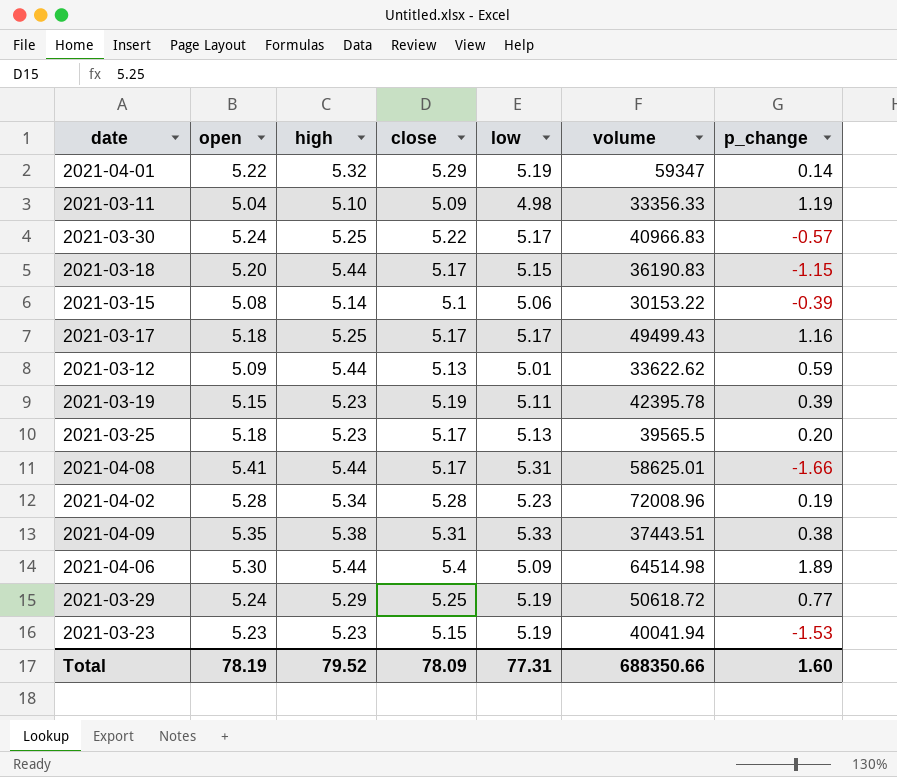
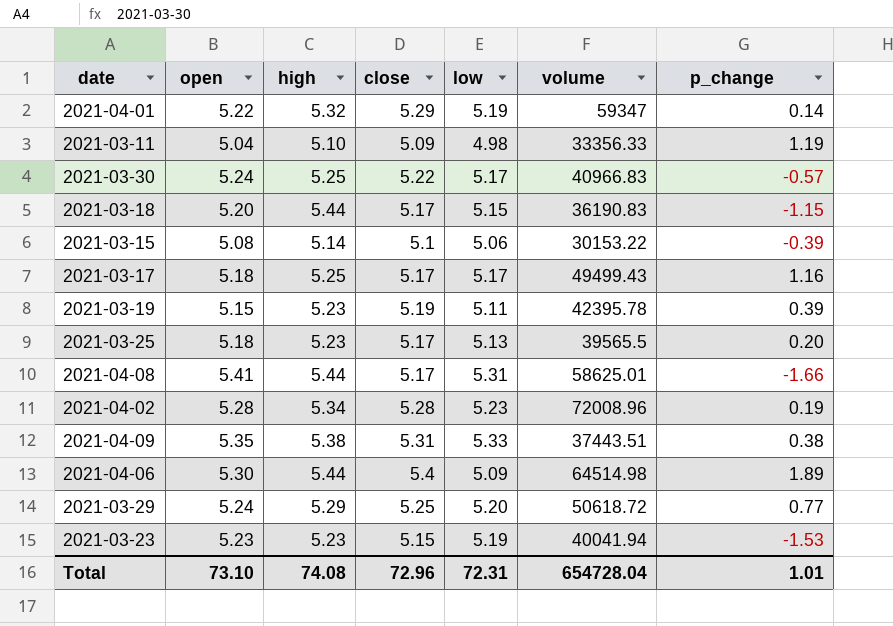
row 2021-03-12: 5.09 | 5.44 | 5.13 | 5.01 | 33622.62 | 0.59 -> none
2021-03-29 | low: 5.19 -> 5.20
Total | open: 78.19 -> 73.10
Total | high: 79.52 -> 74.08
Total | close: 78.09 -> 72.96
Total | low: 77.31 -> 72.31
Total | volume: 688350.66 -> 654728.04
Total | p_change: 1.60 -> 1.01

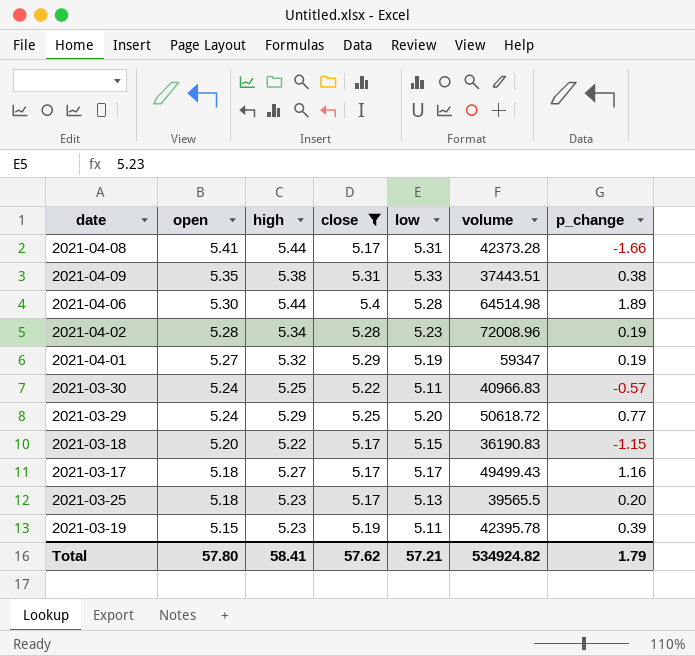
filter: none -> close >= 5.17
row order: none -> open descending
2021-04-08 | volume: 58625.01 -> 42373.28
2021-04-06 | low: 5.09 -> 5.28
2021-04-01 | open: 5.22 -> 5.27
2021-04-01 | p_change: 0.14 -> 0.19
2021-03-30 | low: 5.17 -> 5.11
2021-03-18 | high: 5.44 -> 5.22
2021-03-17 | high: 5.25 -> 5.27
Total | open: 73.10 -> 57.80
Total | high: 74.08 -> 58.41
Total | close: 72.96 -> 57.62
Total | low: 72.31 -> 57.21
Total | volume: 654728.04 -> 534924.82
Total | p_change: 1.01 -> 1.79

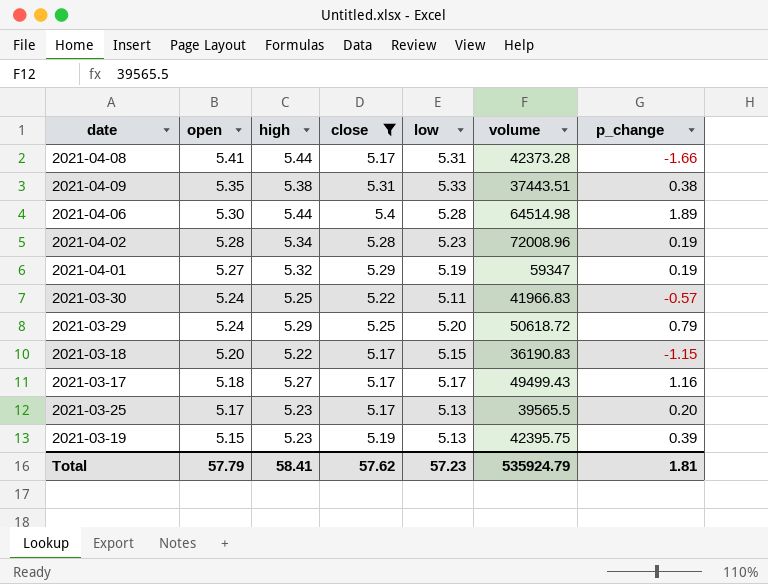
2021-03-30 | volume: 40966.83 -> 41966.83
2021-03-29 | p_change: 0.77 -> 0.79
2021-03-25 | open: 5.18 -> 5.17
2021-03-19 | low: 5.11 -> 5.13
2021-03-19 | volume: 42395.78 -> 42395.75
Total | open: 57.80 -> 57.79
Total | low: 57.21 -> 57.23
Total | volume: 534924.82 -> 535924.79
Total | p_change: 1.79 -> 1.81

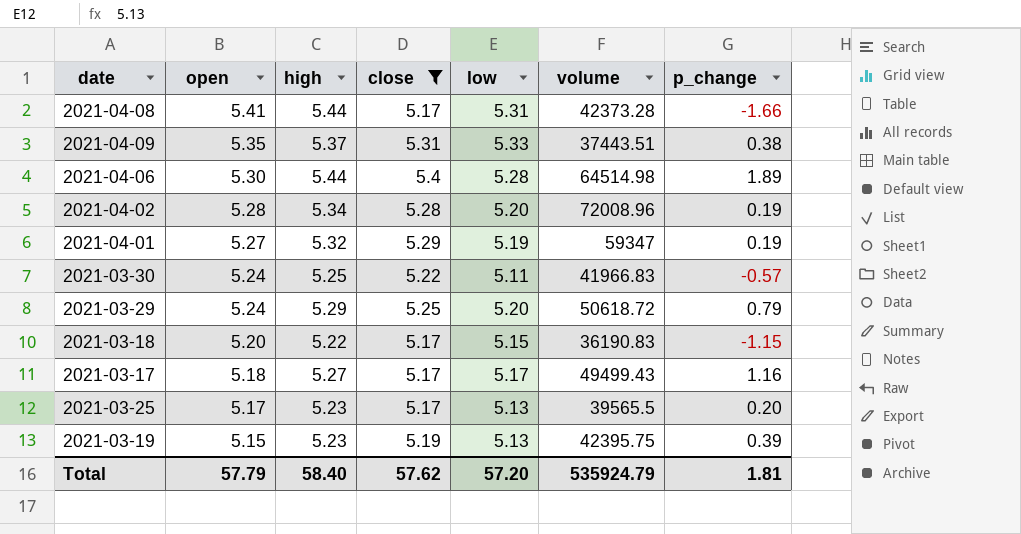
2021-04-09 | high: 5.38 -> 5.37
2021-04-02 | low: 5.23 -> 5.20
Total | high: 58.41 -> 58.40
Total | low: 57.23 -> 57.20

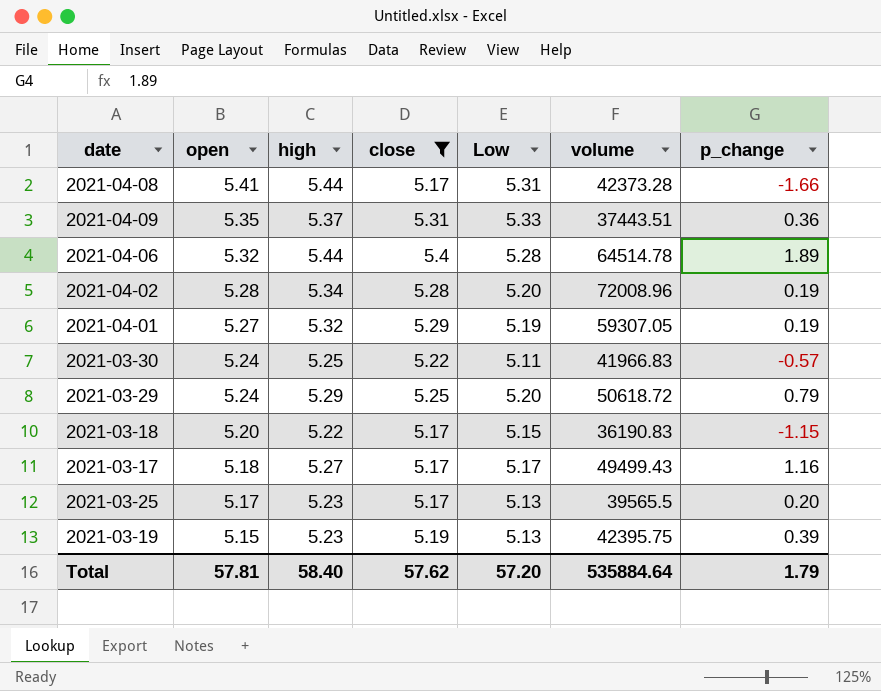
column name: low -> Low
2021-04-09 | p_change: 0.38 -> 0.36
2021-04-06 | open: 5.30 -> 5.32
2021-04-06 | volume: 64514.98 -> 64514.78
2021-04-01 | volume: 59347 -> 59307.05
Total | open: 57.79 -> 57.81
Total | volume: 535924.79 -> 535884.64
Total | p_change: 1.81 -> 1.79

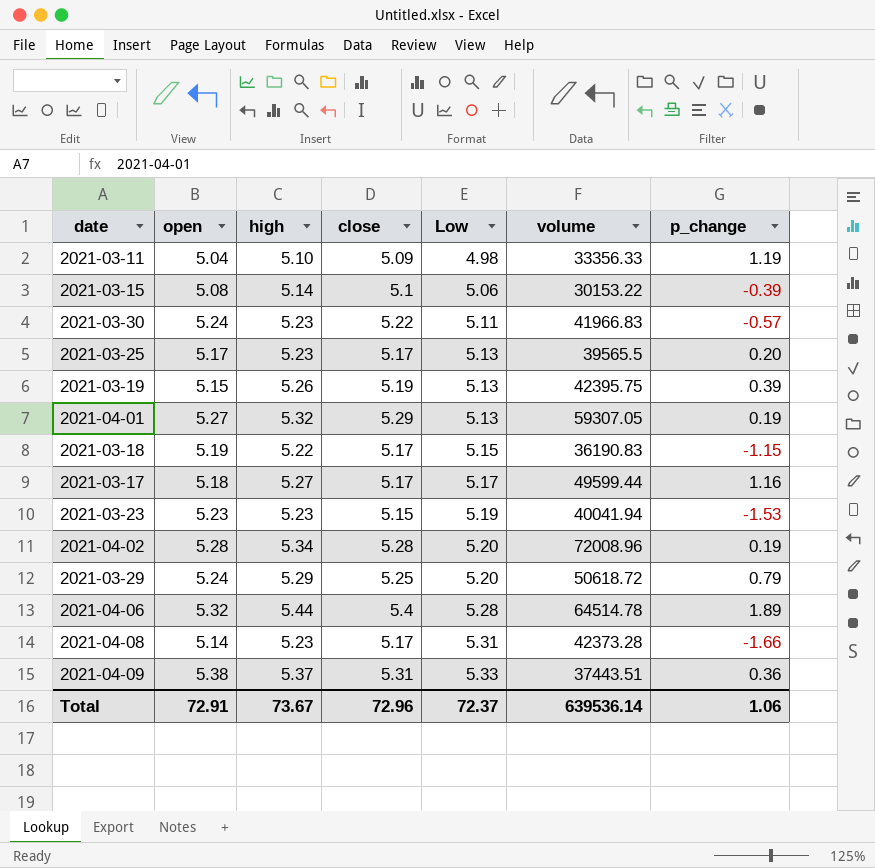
filter: close >= 5.17 -> none
row order: open descending -> Low ascending
2021-03-30 | high: 5.25 -> 5.23
2021-03-19 | high: 5.23 -> 5.26
2021-04-01 | Low: 5.19 -> 5.13
2021-03-18 | open: 5.20 -> 5.19
2021-03-17 | volume: 49499.43 -> 49599.44
2021-04-08 | open: 5.41 -> 5.14
2021-04-08 | high: 5.44 -> 5.23
2021-04-09 | open: 5.35 -> 5.38
Total | open: 57.81 -> 72.91
Total | high: 58.40 -> 73.67
Total | close: 57.62 -> 72.96
Total | Low: 57.20 -> 72.37
Total | volume: 535884.64 -> 639536.14
Total | p_change: 1.79 -> 1.06

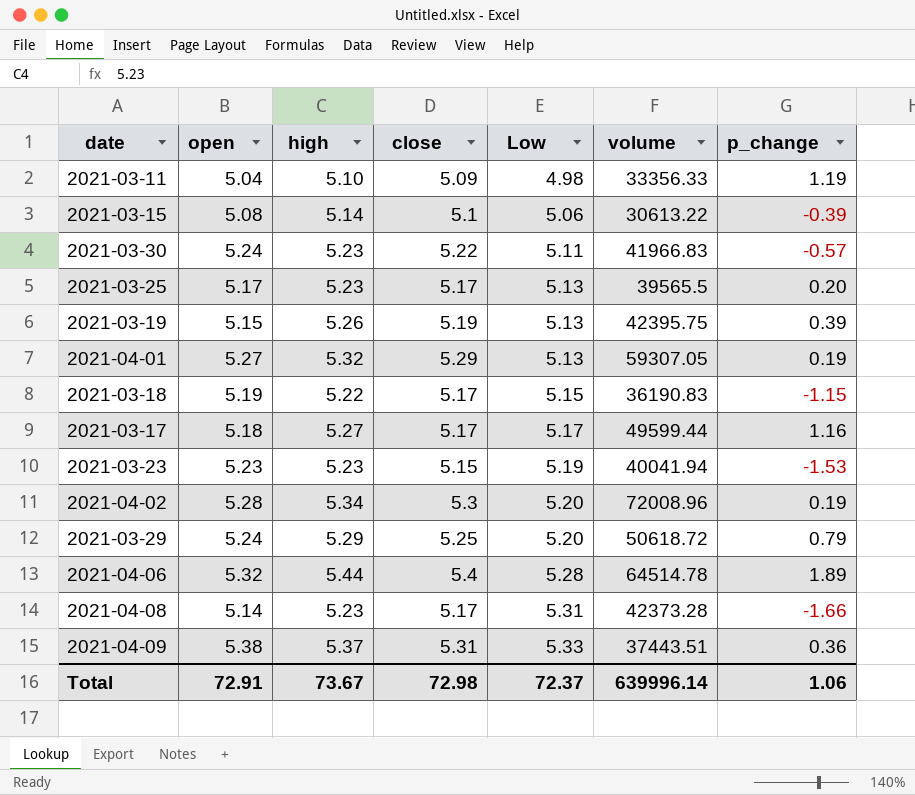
2021-03-15 | volume: 30153.22 -> 30613.22
2021-04-02 | close: 5.28 -> 5.3
Total | close: 72.96 -> 72.98
Total | volume: 639536.14 -> 639996.14

